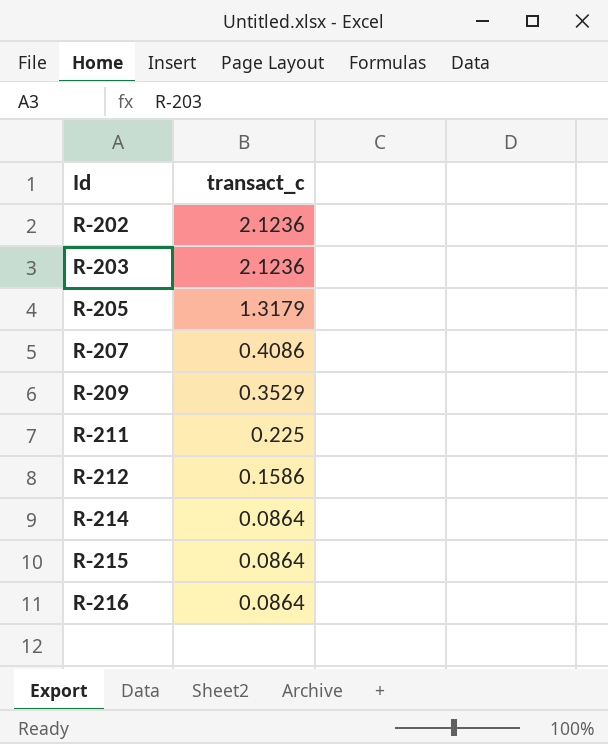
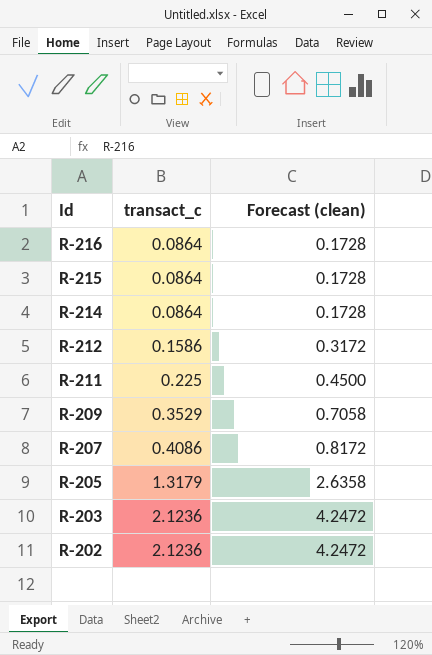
row order: Id ascending -> Id descending
column Forecast (clean) | formula: none -> [transact_c] * 2

